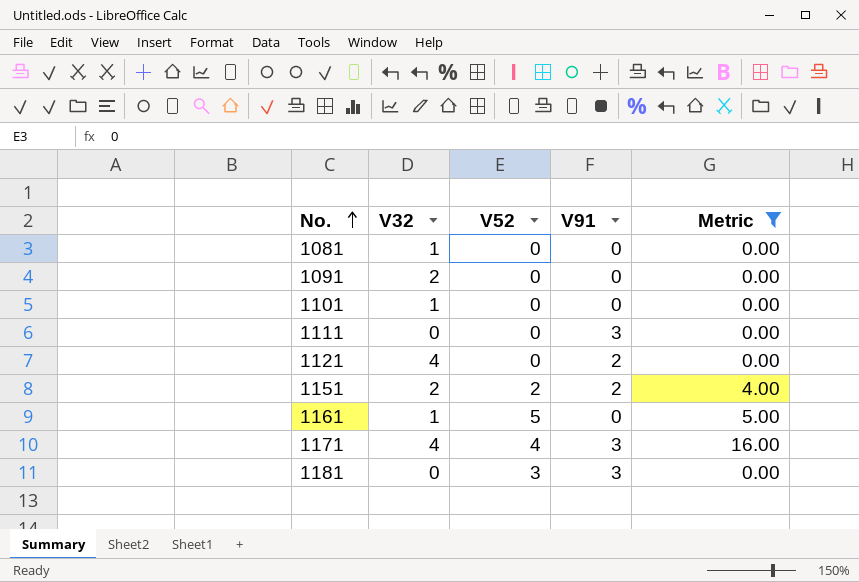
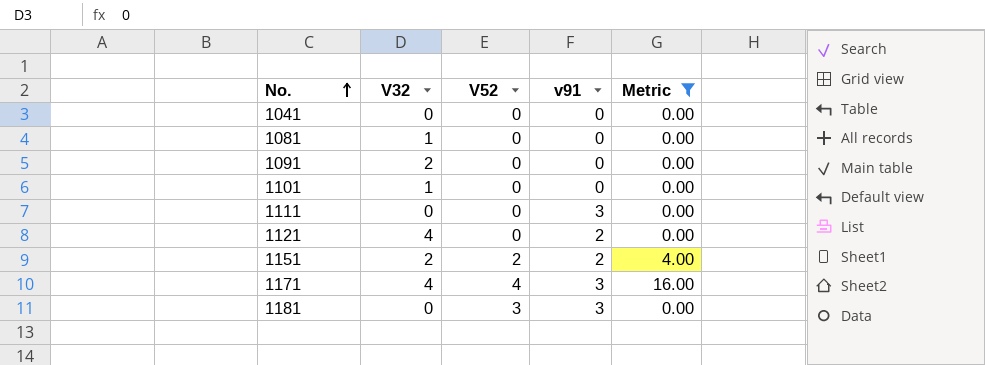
column name: V91 -> v91
row 1161: 1 | 5 | 0 | 5.00 -> none
row 1041: none -> 0 | 0 | 0 | 0.00

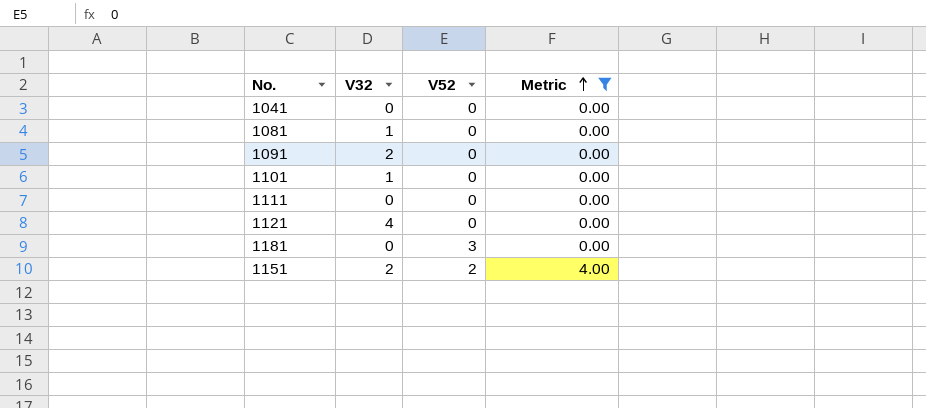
row order: No. ascending -> Metric ascending
column v91 | position: 4 -> none
row 1171: 4 | 4 | 3 | 16.00 -> none

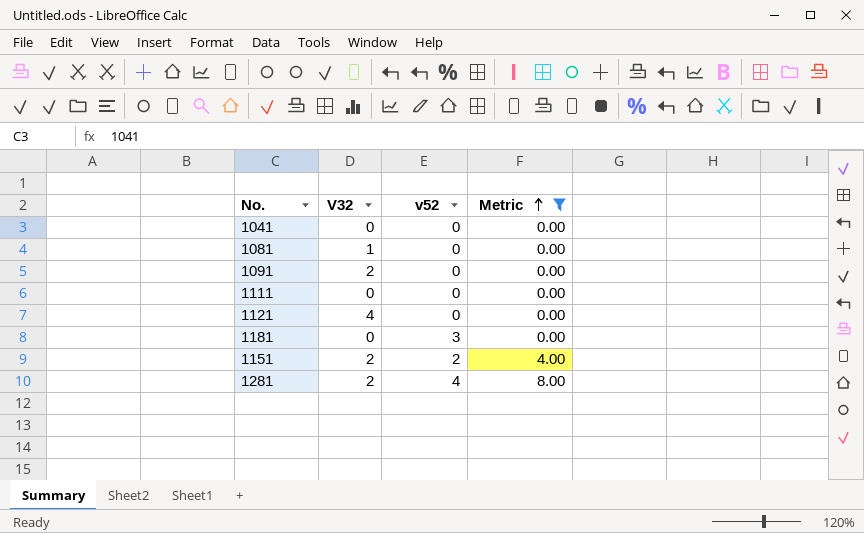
column name: V52 -> v52
row 1101: 1 | 0 | 0.00 -> none
row 1281: none -> 2 | 4 | 8.00

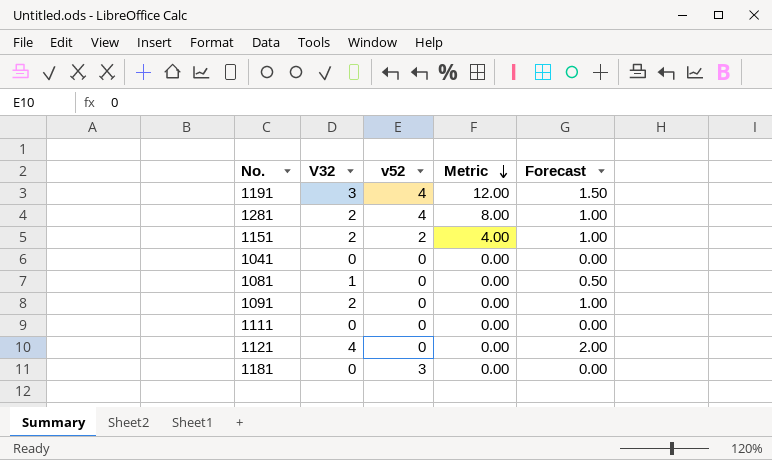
filter: Metric != 12.00 -> none
row order: Metric ascending -> Metric descending
column Forecast | formula: none -> [V32] * 0.5

